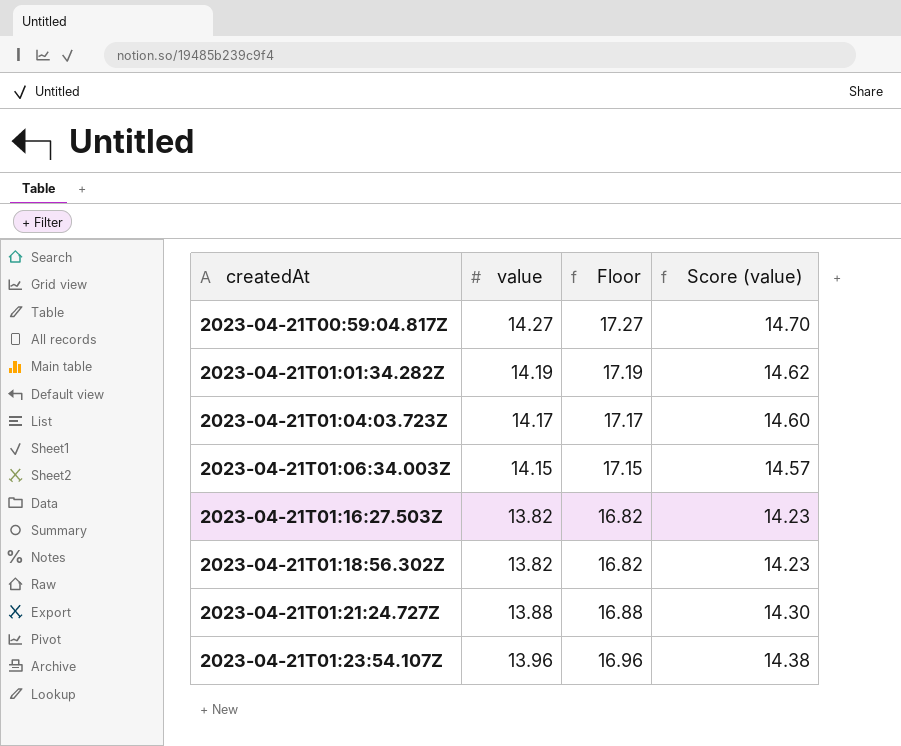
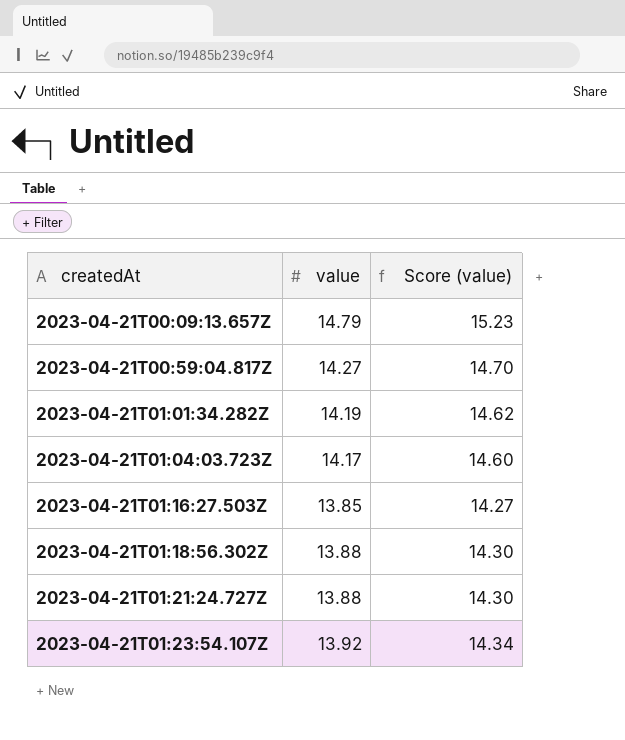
column Floor | formula: [value] + 3 -> none
row 2023-04-21T01:06:34.003Z: 14.15 | 17.15 | 14.57 -> none
row 2023-04-21T00:09:13.657Z: none -> 14.79 | 15.23
2023-04-21T01:16:27.503Z | value: 13.82 -> 13.85
2023-04-21T01:16:27.503Z | Score (value): 14.23 -> 14.27
2023-04-21T01:18:56.302Z | value: 13.82 -> 13.88
2023-04-21T01:18:56.302Z | Score (value): 14.23 -> 14.30
2023-04-21T01:23:54.107Z | value: 13.96 -> 13.92
2023-04-21T01:23:54.107Z | Score (value): 14.38 -> 14.34

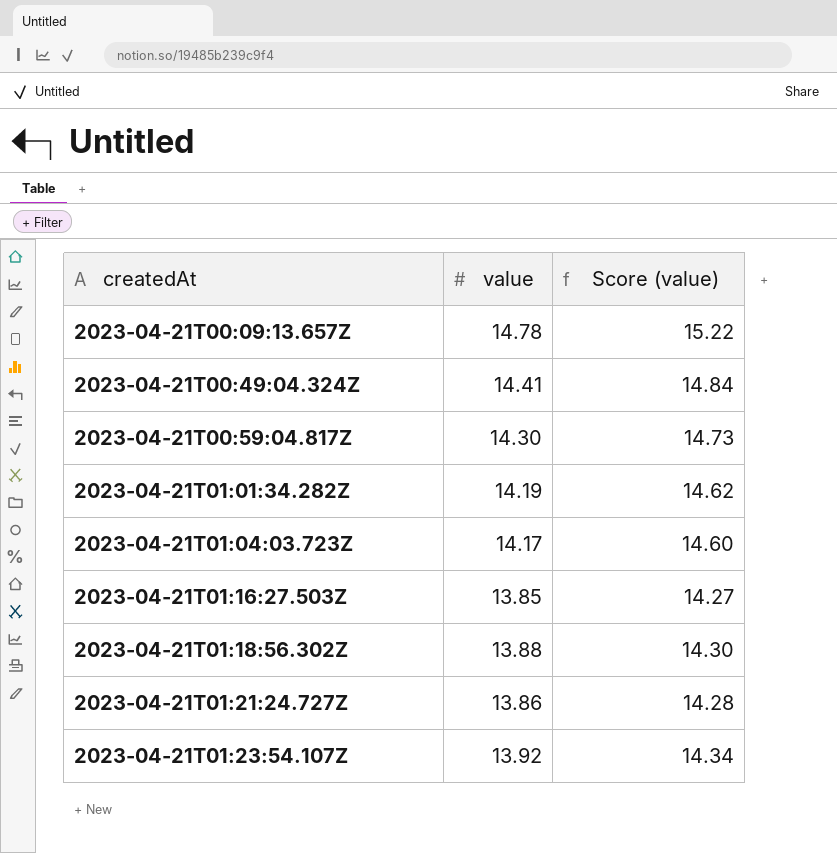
2023-04-21T00:09:13.657Z | value: 14.79 -> 14.78
2023-04-21T00:09:13.657Z | Score (value): 15.23 -> 15.22
row 2023-04-21T00:49:04.324Z: none -> 14.41 | 14.84
2023-04-21T00:59:04.817Z | value: 14.27 -> 14.30
2023-04-21T00:59:04.817Z | Score (value): 14.70 -> 14.73
2023-04-21T01:21:24.727Z | value: 13.88 -> 13.86
2023-04-21T01:21:24.727Z | Score (value): 14.30 -> 14.28

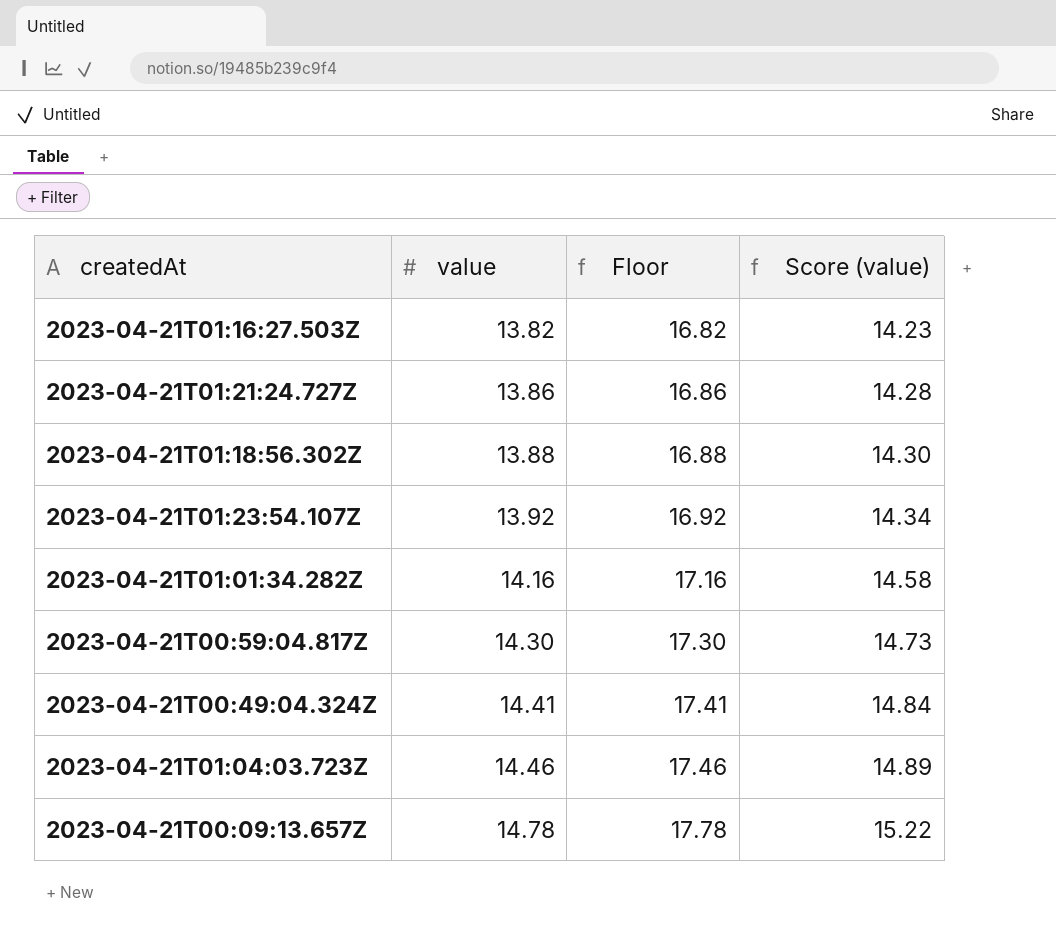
row order: createdAt ascending -> value ascending
column Floor | formula: none -> [value] + 3
2023-04-21T01:16:27.503Z | value: 13.85 -> 13.82
2023-04-21T01:16:27.503Z | Score (value): 14.27 -> 14.23
2023-04-21T01:01:34.282Z | value: 14.19 -> 14.16
2023-04-21T01:01:34.282Z | Score (value): 14.62 -> 14.58
2023-04-21T01:04:03.723Z | value: 14.17 -> 14.46
2023-04-21T01:04:03.723Z | Score (value): 14.60 -> 14.89

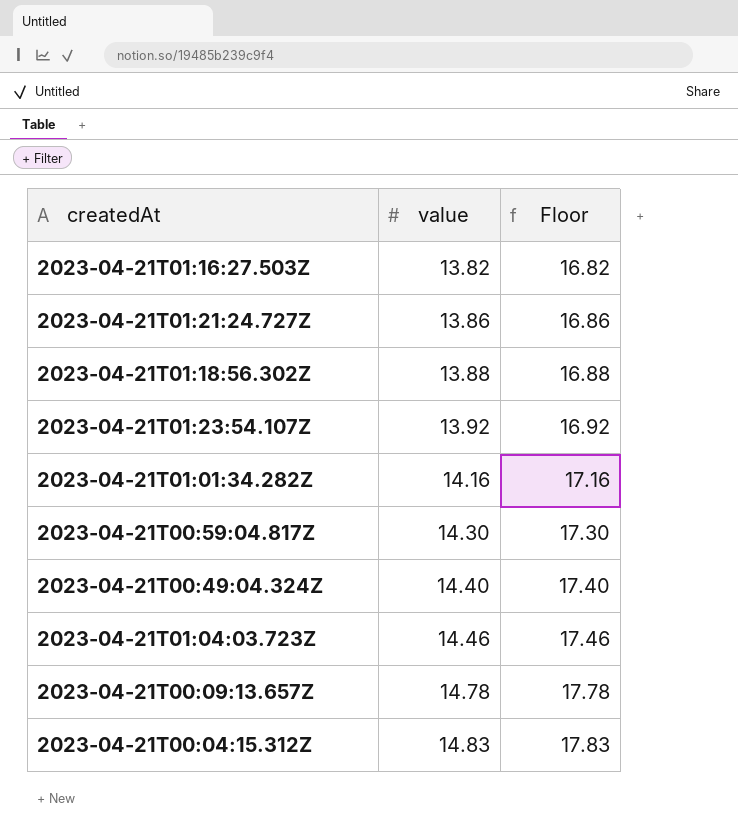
column Score (value) | formula: [value] * 1.03 -> none
2023-04-21T00:49:04.324Z | value: 14.41 -> 14.40
2023-04-21T00:49:04.324Z | Floor: 17.41 -> 17.40
row 2023-04-21T00:04:15.312Z: none -> 14.83 | 17.83

